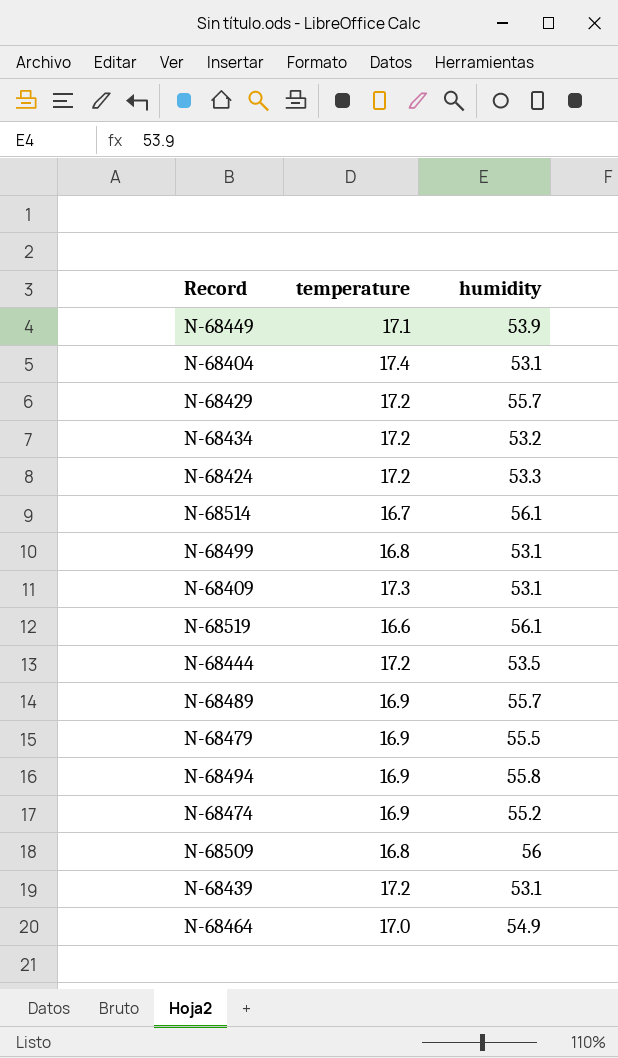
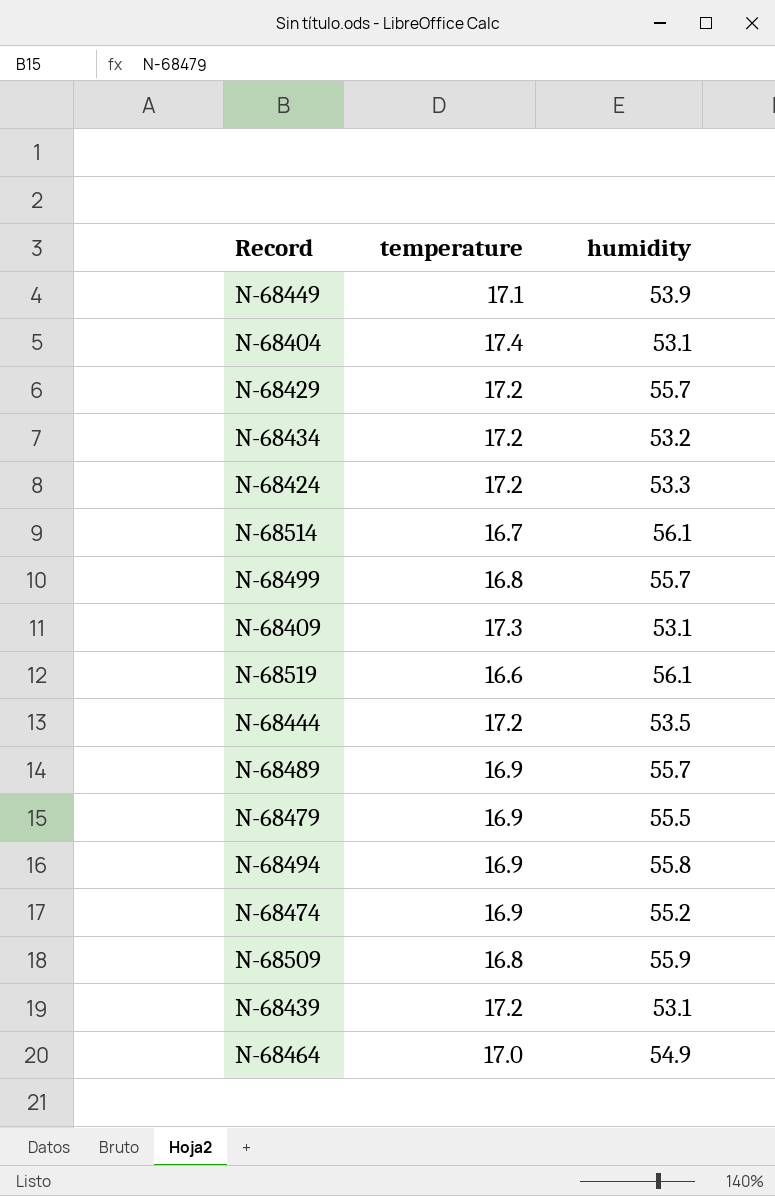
N-68499 | humidity: 53.1 -> 55.7
N-68509 | humidity: 56 -> 55.9

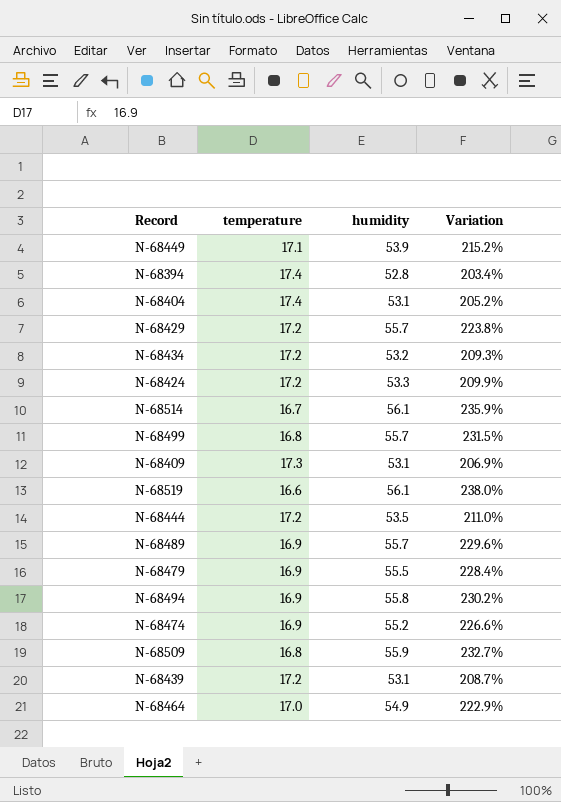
column Variation | formula: none -> ([humidity] - [temperature]) / [temperature]
row N-68394: none -> 17.4 | 52.8 | 203.4%

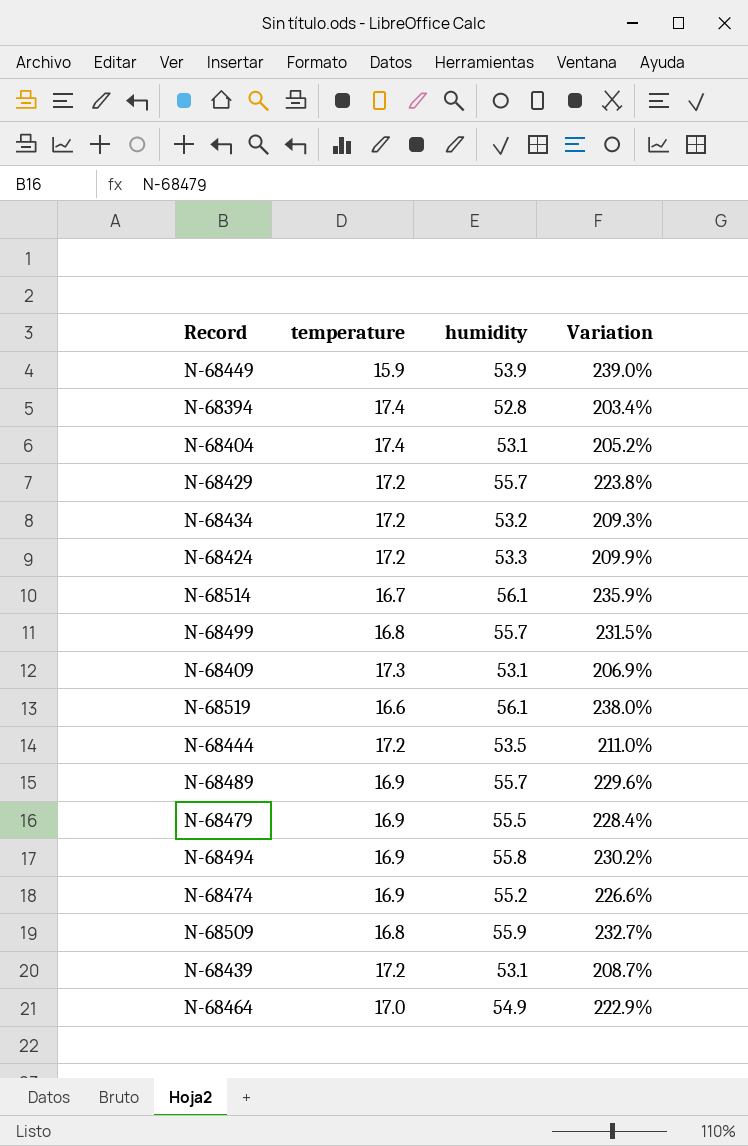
N-68449 | temperature: 17.1 -> 15.9
N-68449 | Variation: 215.2% -> 239.0%

